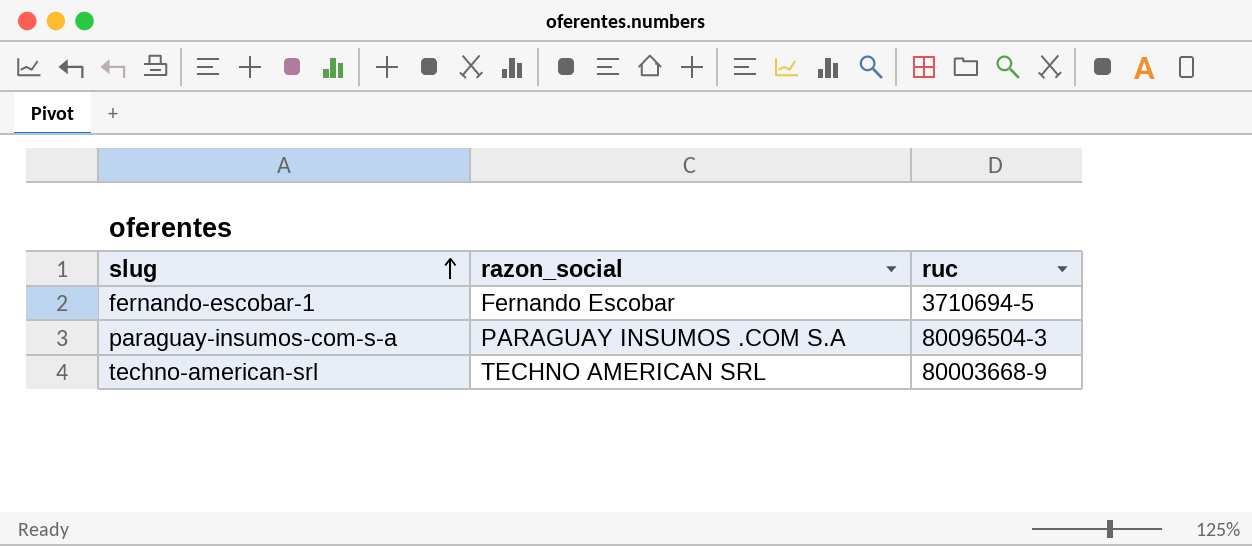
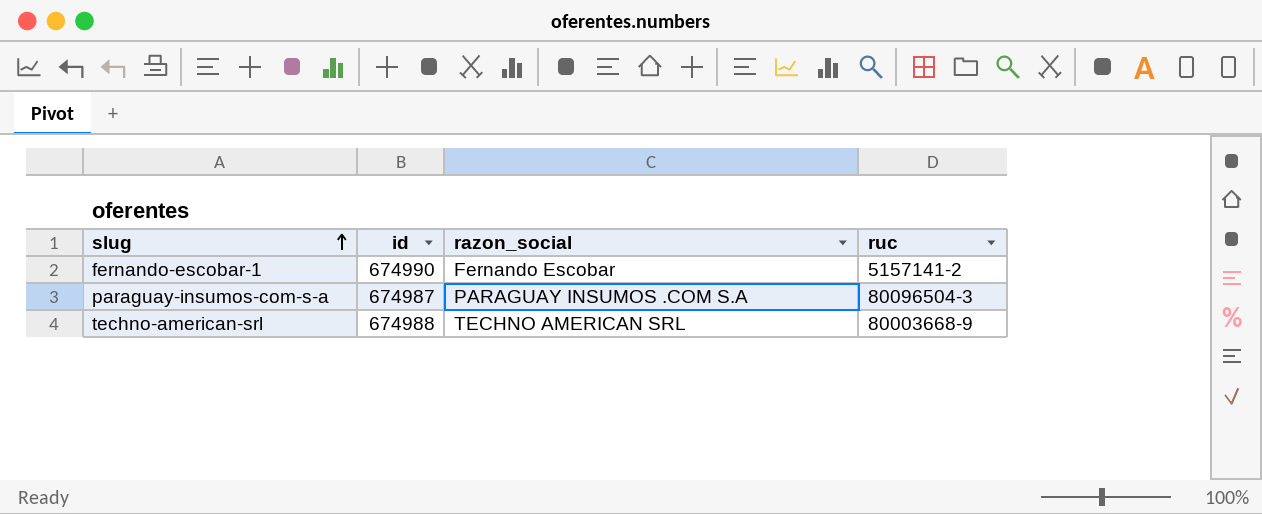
column id | position: none -> 2
fernando-escobar-1 | ruc: 3710694-5 -> 5157141-2

